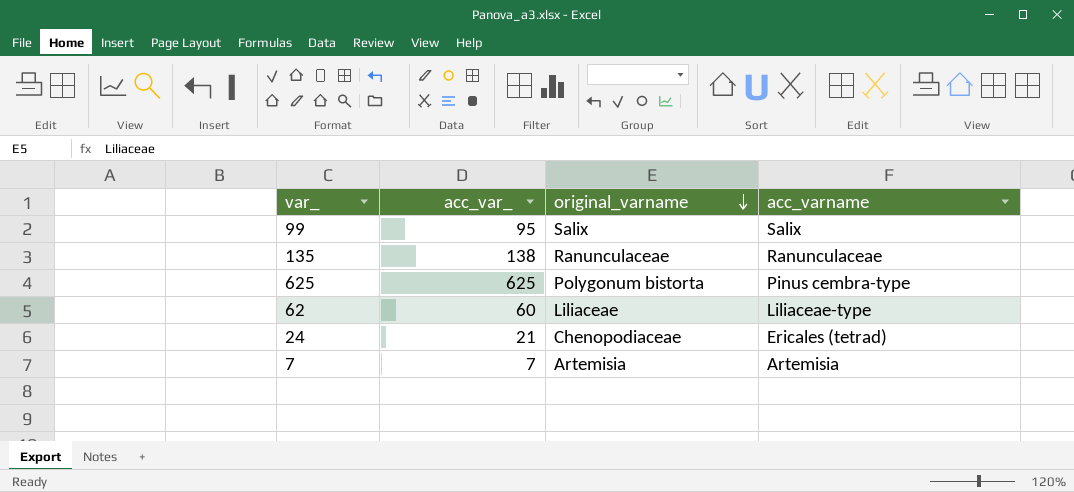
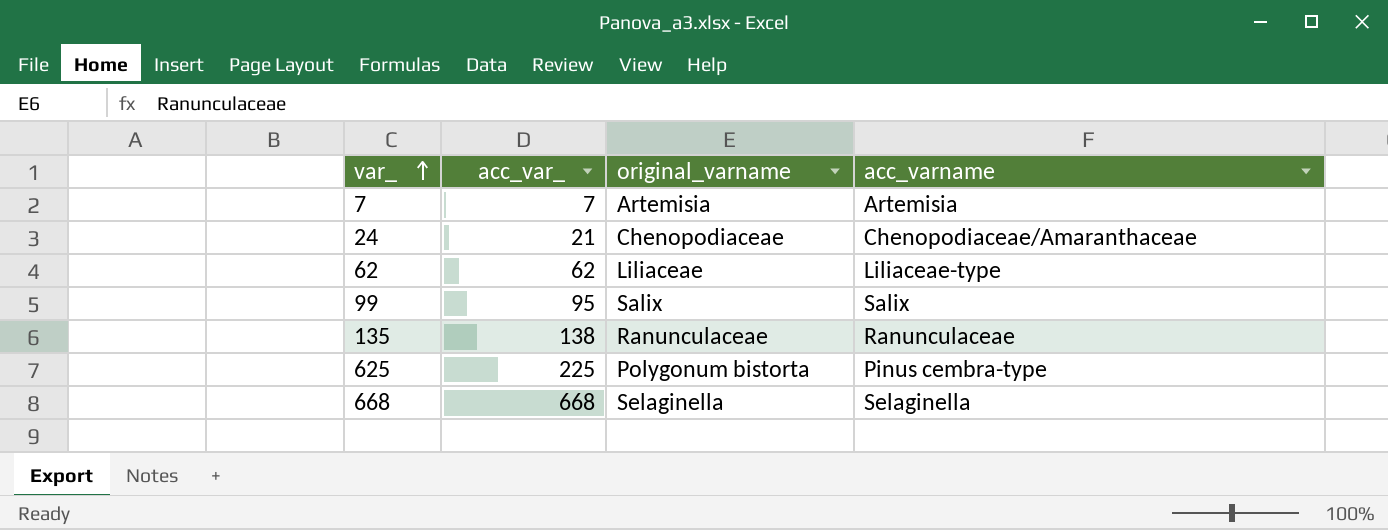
row order: original_varname descending -> var_ ascending
24 | acc_varname: Ericales (tetrad) -> Chenopodiaceae/Amaranthaceae
62 | acc_var_: 60 -> 62
625 | acc_var_: 625 -> 225
row 668: none -> 668 | Selaginella | Selaginella

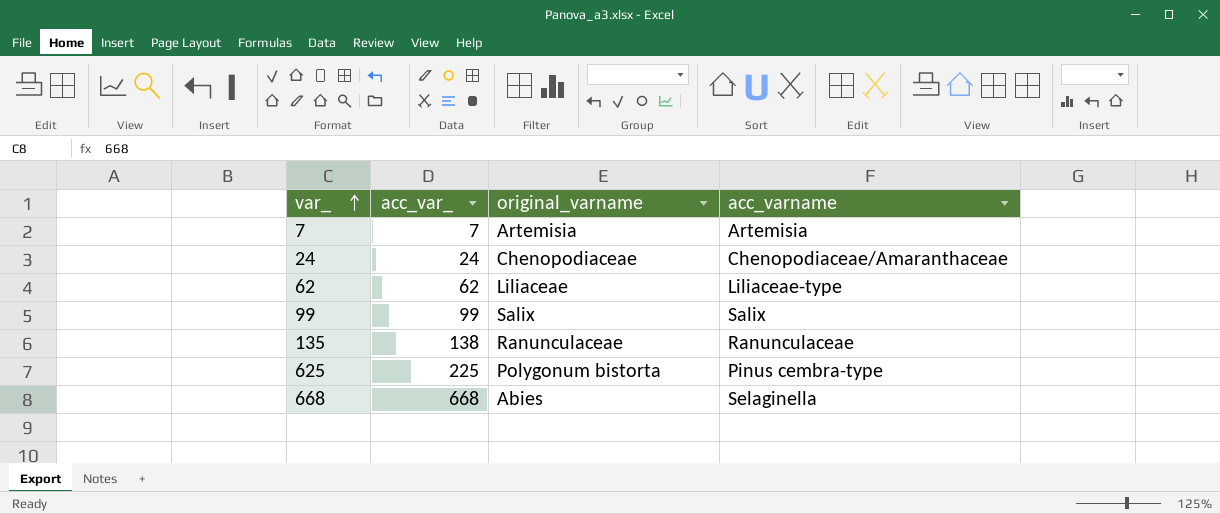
24 | acc_var_: 21 -> 24
99 | acc_var_: 95 -> 99
668 | original_varname: Selaginella -> Abies

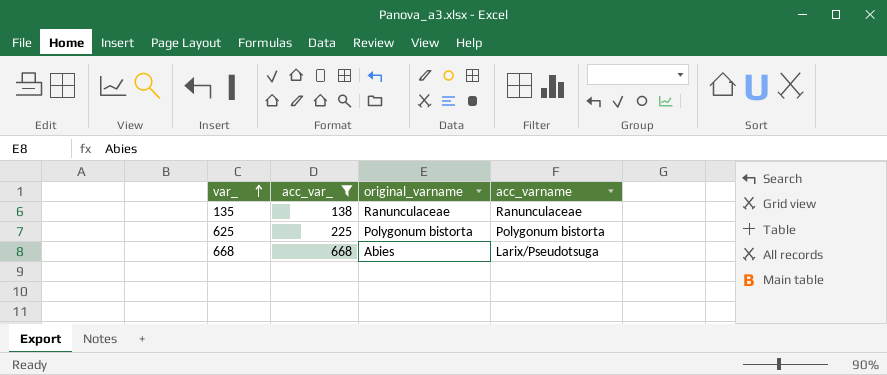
filter: none -> acc_var_ >= 138
625 | acc_varname: Pinus cembra-type -> Polygonum bistorta
668 | acc_varname: Selaginella -> Larix/Pseudotsuga

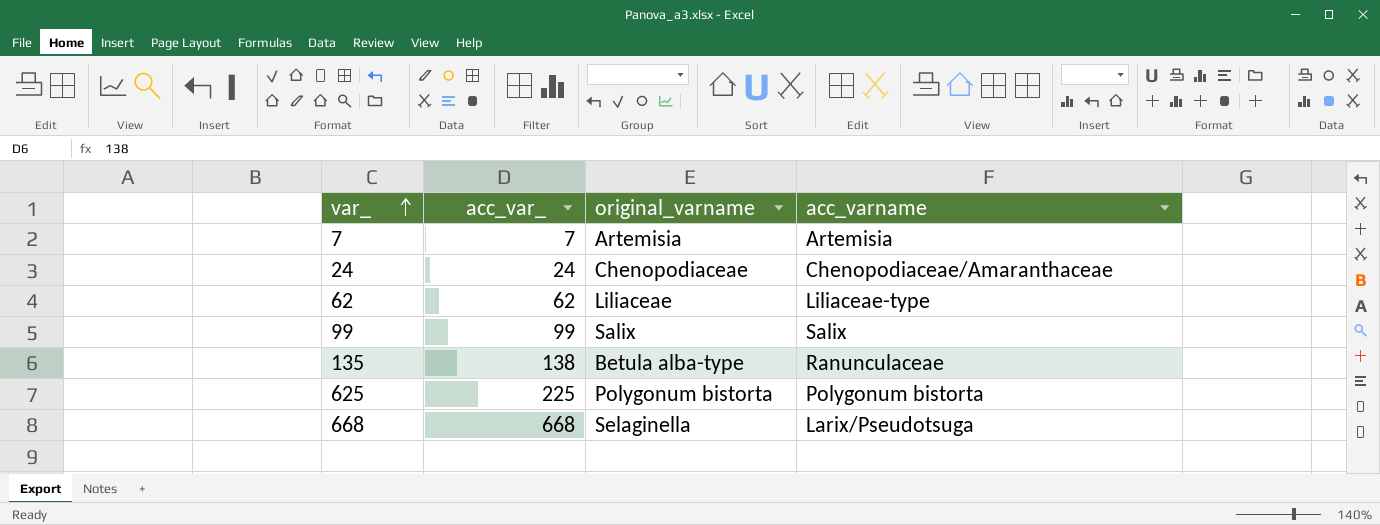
filter: acc_var_ >= 138 -> none
135 | original_varname: Ranunculaceae -> Betula alba-type
668 | original_varname: Abies -> Selaginella

